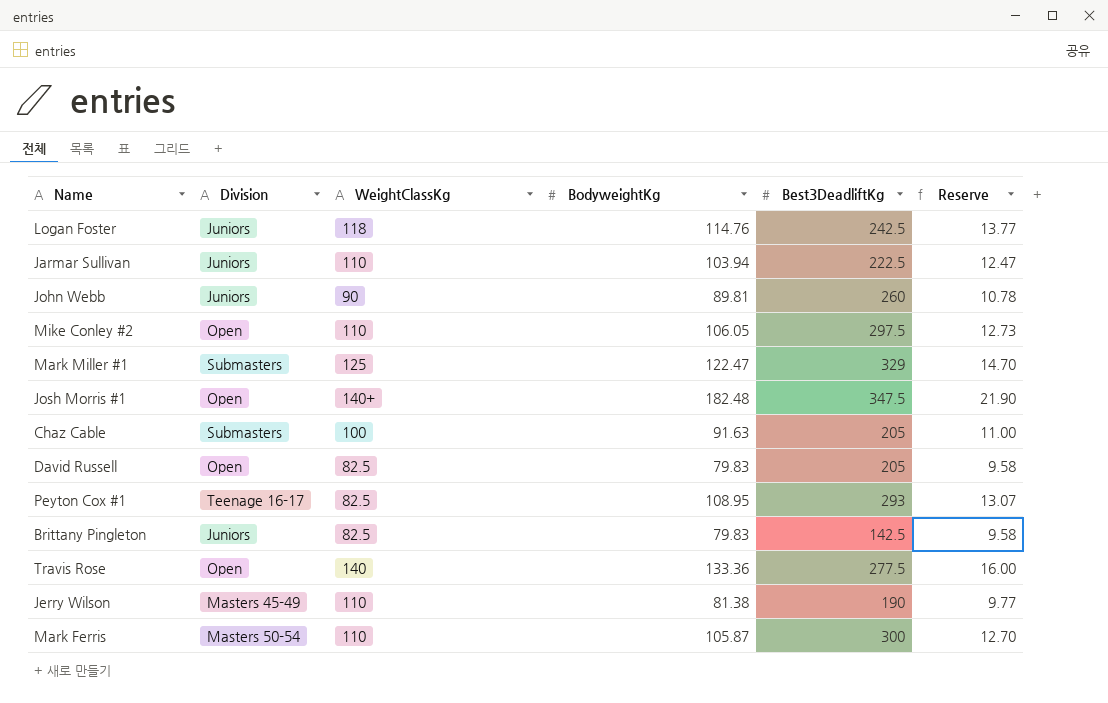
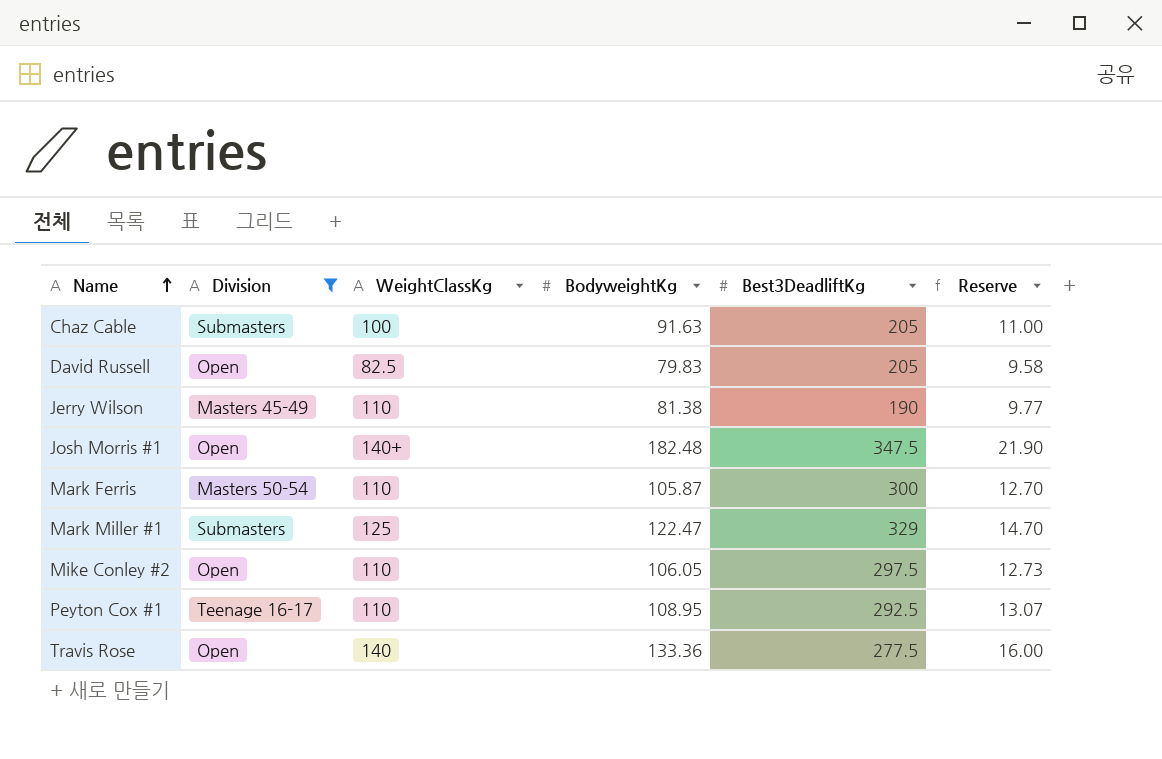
filter: none -> Division != Juniors
row order: none -> Name ascending
Peyton Cox #1 | WeightClassKg: 82.5 -> 110
Peyton Cox #1 | Best3DeadliftKg: 293 -> 292.5

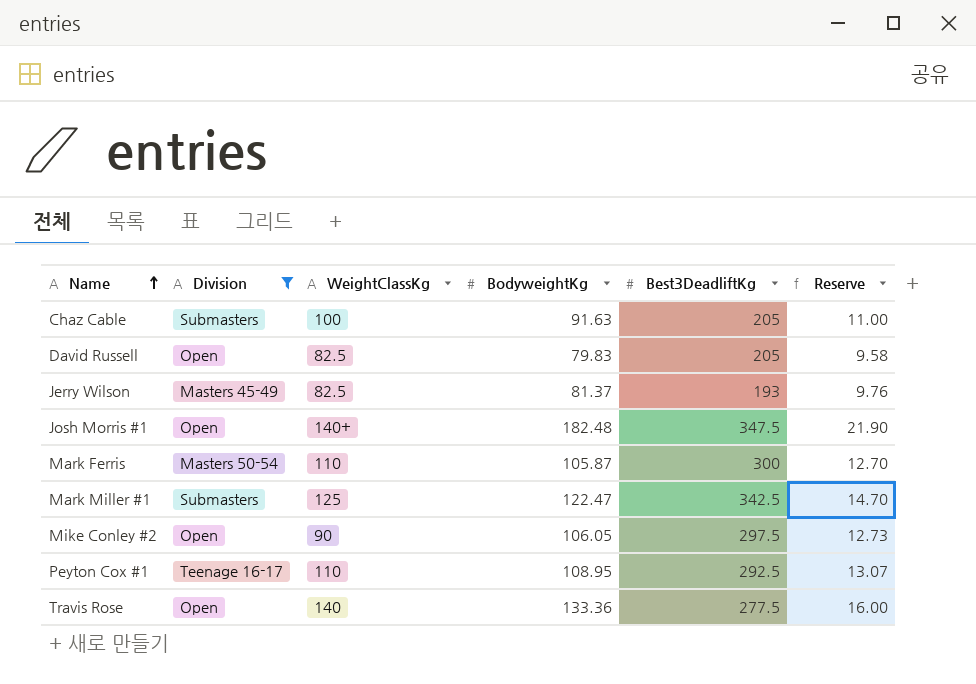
Jerry Wilson | WeightClassKg: 110 -> 82.5
Jerry Wilson | BodyweightKg: 81.38 -> 81.37
Jerry Wilson | Best3DeadliftKg: 190 -> 193
Jerry Wilson | Reserve: 9.77 -> 9.76
Mark Miller #1 | Best3DeadliftKg: 329 -> 342.5
Mike Conley #2 | WeightClassKg: 110 -> 90

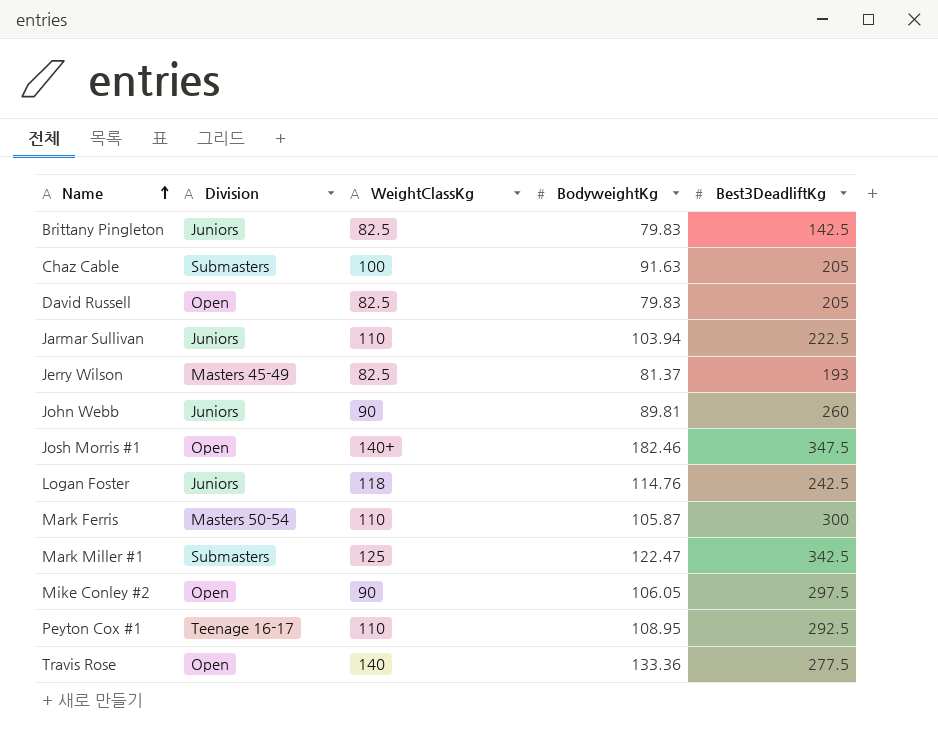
filter: Division != Juniors -> none
column Reserve | formula: [BodyweightKg] * 0.12 -> none
Josh Morris #1 | BodyweightKg: 182.48 -> 182.46

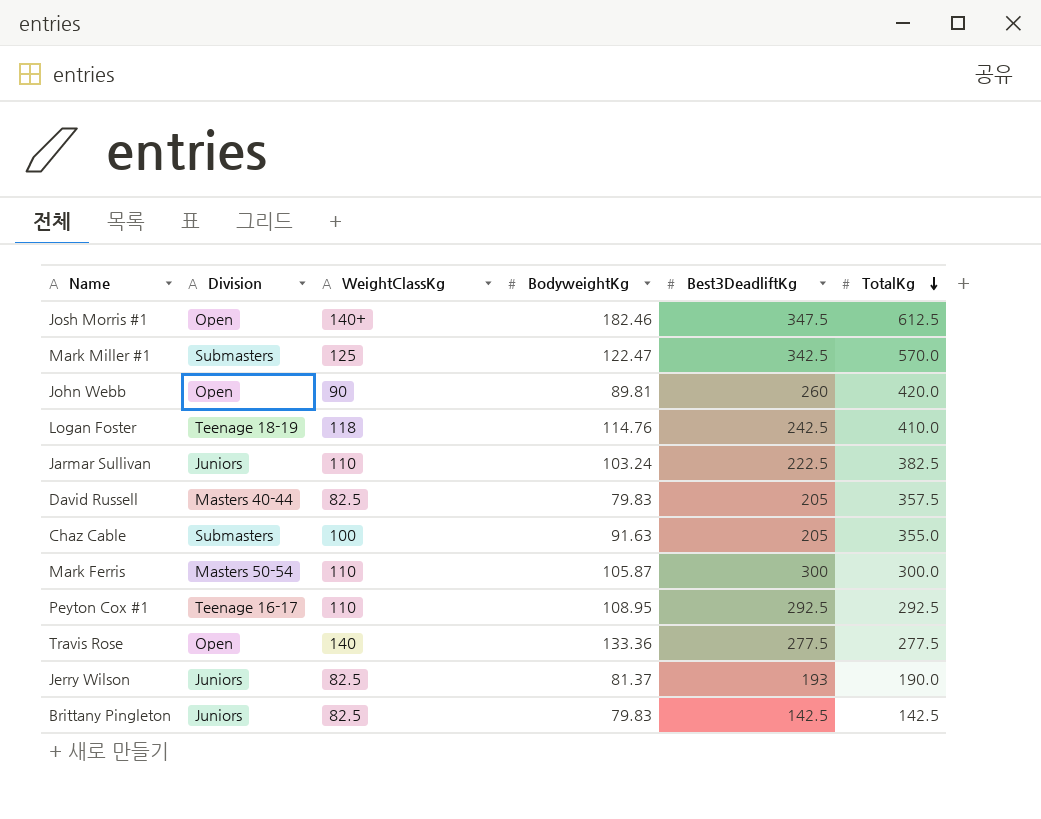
row order: Name ascending -> TotalKg descending
column TotalKg | position: none -> 6
row Mike Conley #2: Open | 90 | 106.05 | 297.5 -> none
John Webb | Division: Juniors -> Open
Logan Foster | Division: Juniors -> Teenage 18-19
Jarmar Sullivan | BodyweightKg: 103.94 -> 103.24
David Russell | Division: Open -> Masters 40-44
Jerry Wilson | Division: Masters 45-49 -> Juniors

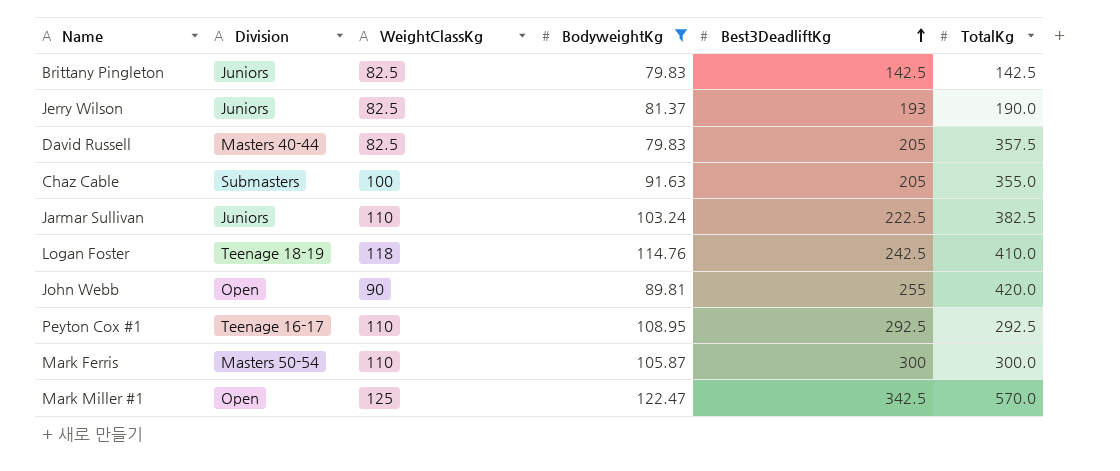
filter: none -> BodyweightKg <= 122.47
row order: TotalKg descending -> Best3DeadliftKg ascending
John Webb | Best3DeadliftKg: 260 -> 255
Mark Miller #1 | Division: Submasters -> Open

